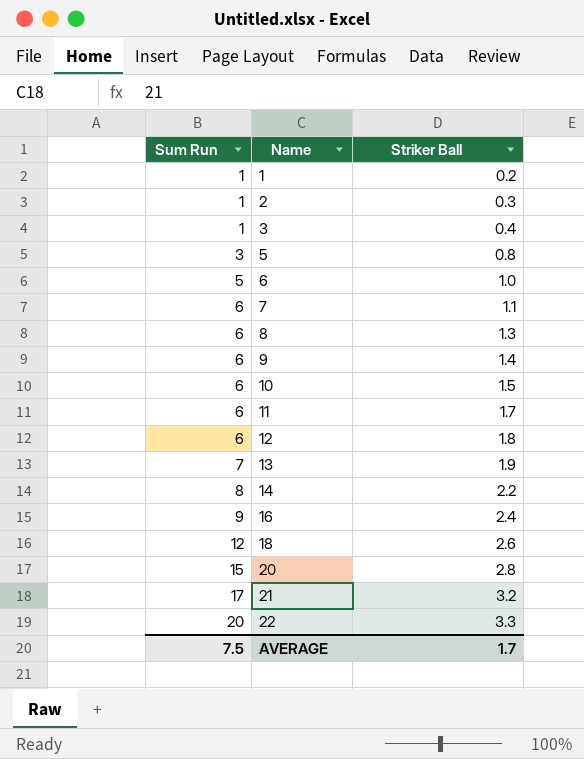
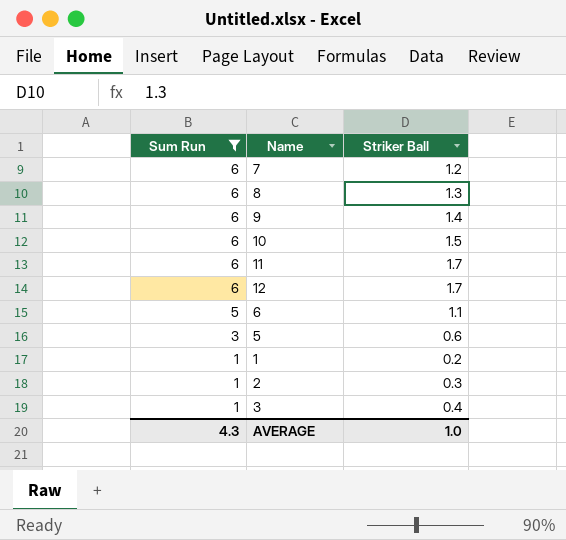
filter: none -> Sum Run <= 6
row order: Sum Run ascending -> Sum Run descending
7 | Striker Ball: 1.1 -> 1.2
12 | Striker Ball: 1.8 -> 1.7
6 | Striker Ball: 1.0 -> 1.1
5 | Striker Ball: 0.8 -> 0.6
AVERAGE | Sum Run: 7.5 -> 4.3
AVERAGE | Striker Ball: 1.7 -> 1.0

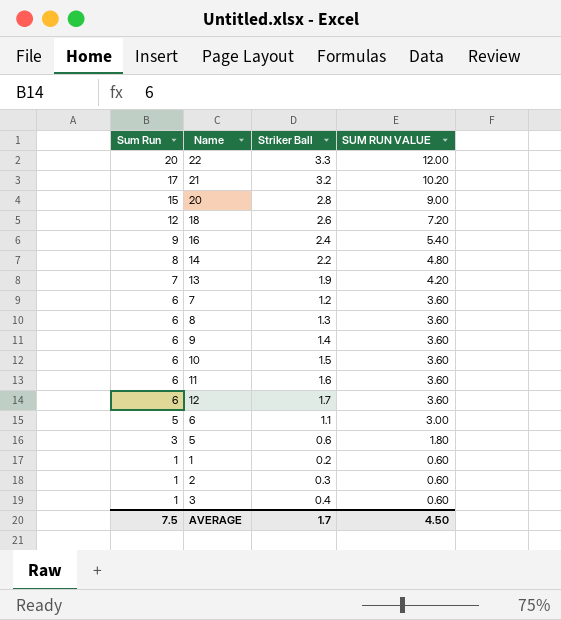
filter: Sum Run <= 6 -> none
column SUM RUN VALUE | formula: none -> [Sum Run] * 0.6
11 | Striker Ball: 1.7 -> 1.6
AVERAGE | Sum Run: 4.3 -> 7.5
AVERAGE | Striker Ball: 1.0 -> 1.7

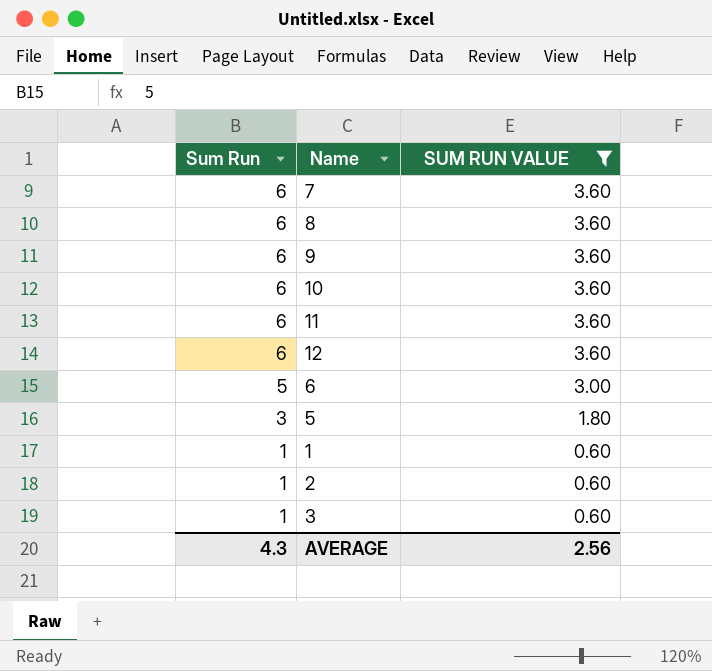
filter: none -> SUM RUN VALUE <= 3.60
column Striker Ball | position: 3 -> none
AVERAGE | Sum Run: 7.5 -> 4.3
AVERAGE | SUM RUN VALUE: 4.50 -> 2.56

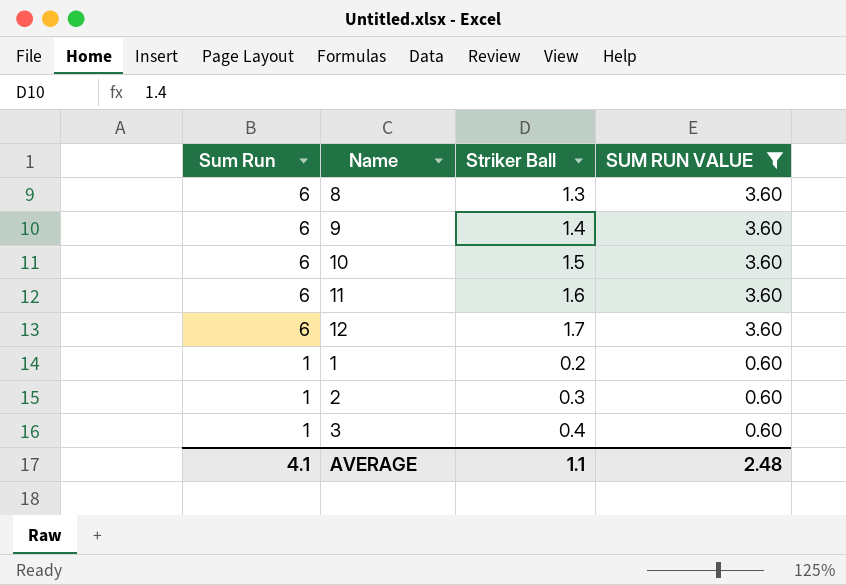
column Striker Ball | position: none -> 3
row 7: 6 | 3.60 -> none
row 6: 5 | 3.00 -> none
row 5: 3 | 1.80 -> none
AVERAGE | Sum Run: 4.3 -> 4.1
AVERAGE | SUM RUN VALUE: 2.56 -> 2.48

